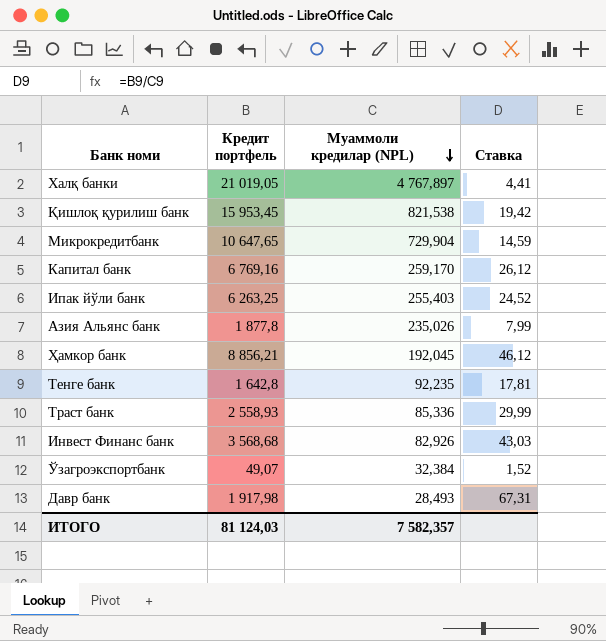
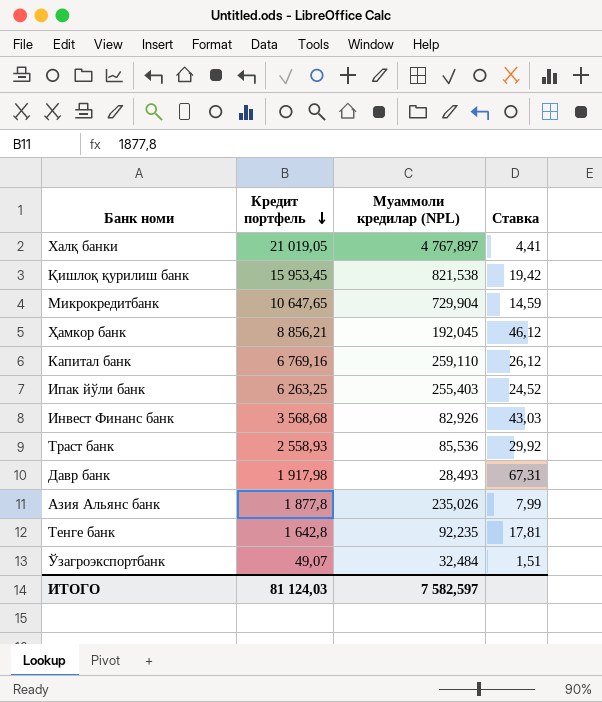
row order: Муаммоли кредилар (NPL) descending -> Кредит портфель descending
Капитал банк | Муаммоли кредилар (NPL): 259,170 -> 259,110
Траст банк | Муаммоли кредилар (NPL): 85,336 -> 85,536
Траст банк | Ставка: 29,99 -> 29,92
Ўзагроэкспортбанк | Муаммоли кредилар (NPL): 32,384 -> 32,484
Ўзагроэкспортбанк | Ставка: 1,52 -> 1,51
ИТОГО | Муаммоли кредилар (NPL): 7 582,357 -> 7 582,597

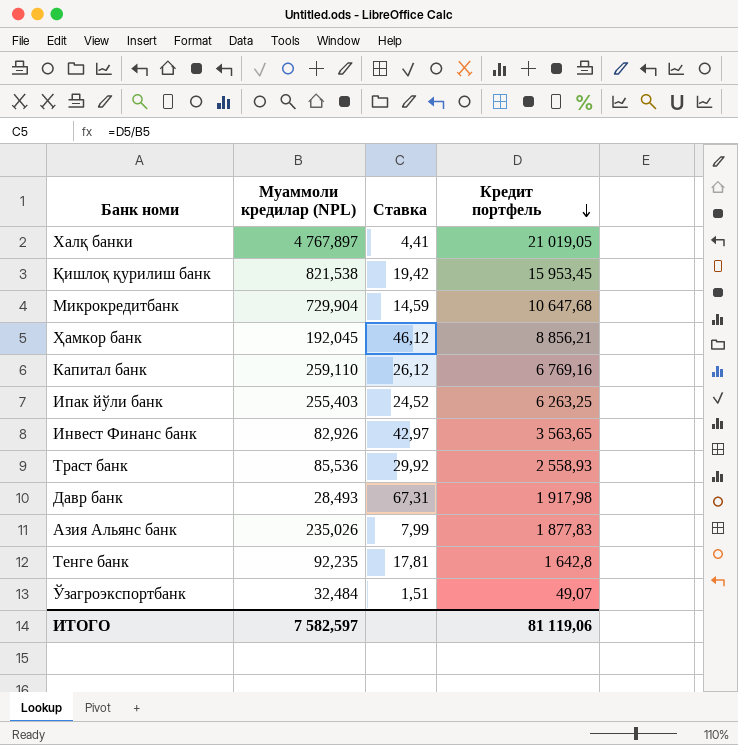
column Кредит портфель | position: 2 -> 4
Микрокредитбанк | Кредит портфель: 10 647,65 -> 10 647,68
Инвест Финанс банк | Ставка: 43,03 -> 42,97
Инвест Финанс банк | Кредит портфель: 3 568,68 -> 3 563,65
Азия Альянс банк | Кредит портфель: 1 877,8 -> 1 877,83
ИТОГО | Кредит портфель: 81 124,03 -> 81 119,06

